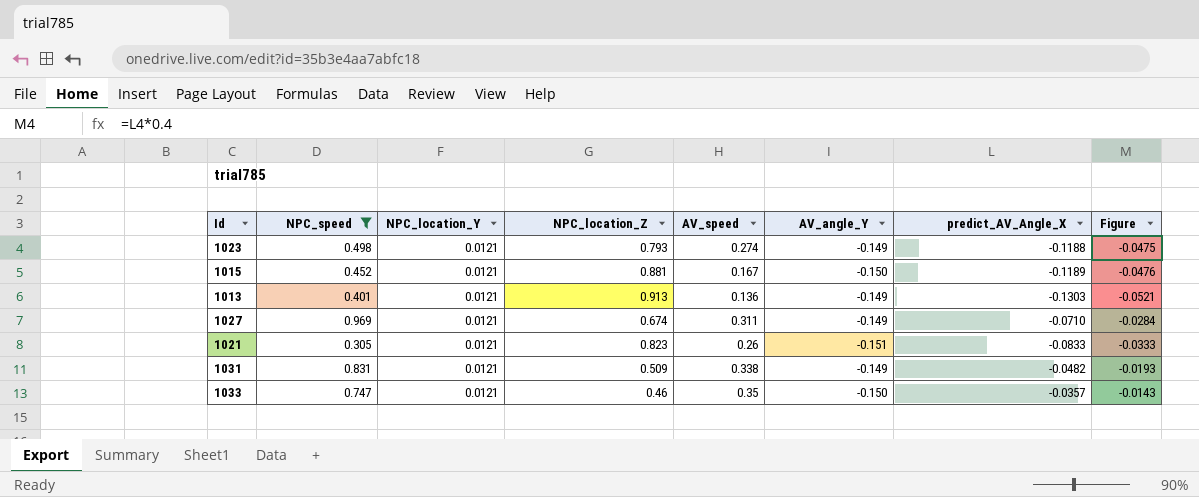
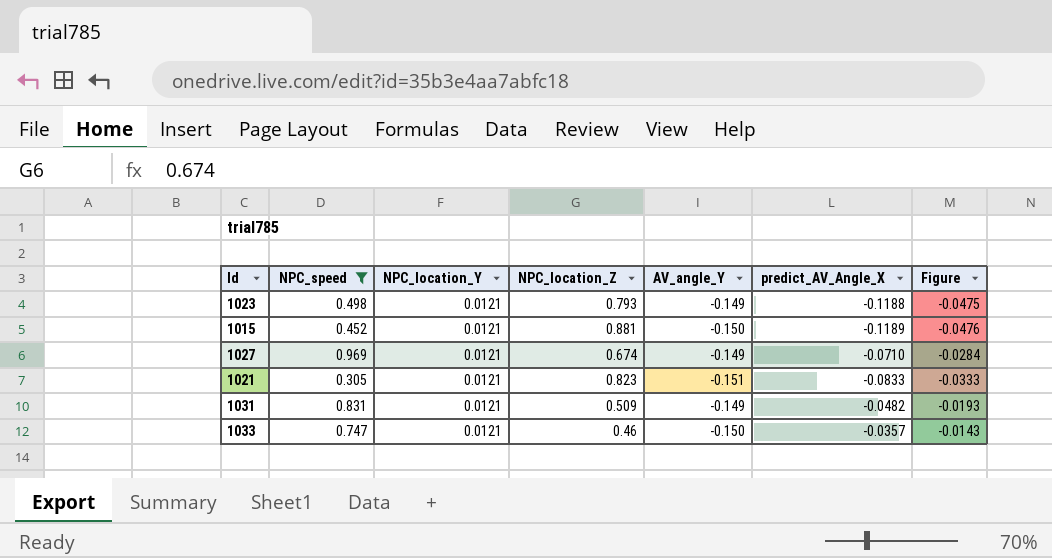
column AV_speed | position: 5 -> none
row 1013: 0.401 | 0.0121 | 0.913 | 0.136 | -0.149 | -0.1303 | -0.0521 -> none

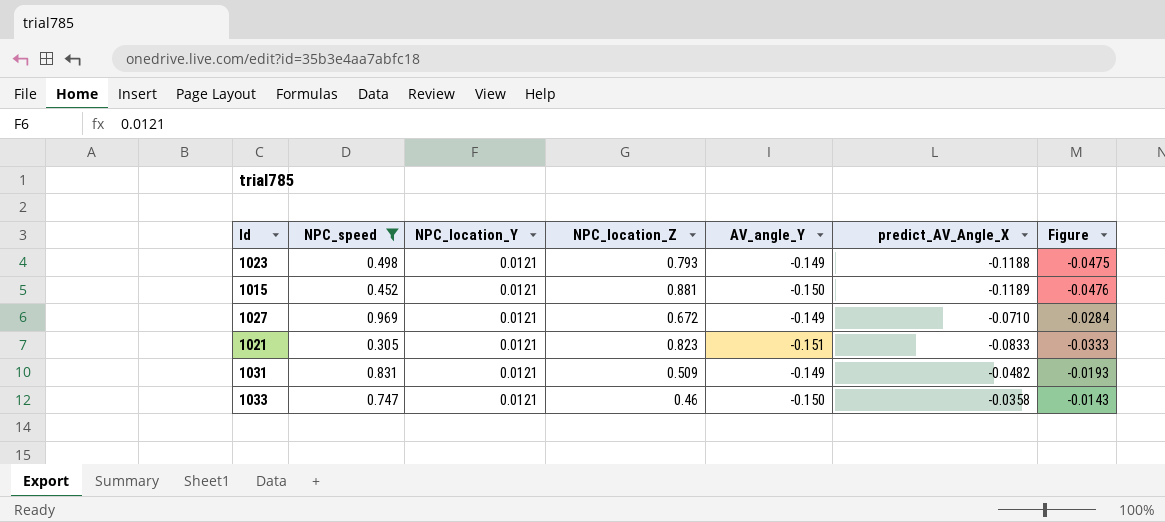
1027 | NPC_location_Z: 0.674 -> 0.672
1033 | predict_AV_Angle_X: -0.0357 -> -0.0358

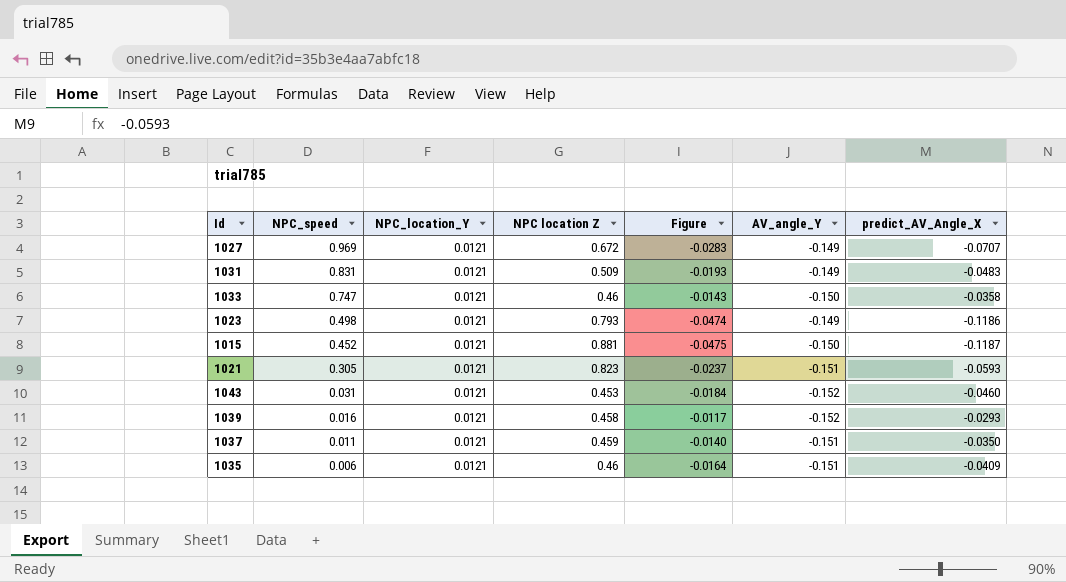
filter: NPC_speed >= 0.305 -> none
row order: none -> NPC_speed descending
column name: NPC_location_Z -> NPC location Z
column Figure | position: 7 -> 5
1027 | Figure: -0.0284 -> -0.0283
1027 | predict_AV_Angle_X: -0.0710 -> -0.0707
1031 | predict_AV_Angle_X: -0.0482 -> -0.0483
1023 | Figure: -0.0475 -> -0.0474
1023 | predict_AV_Angle_X: -0.1188 -> -0.1186
1015 | Figure: -0.0476 -> -0.0475
1015 | predict_AV_Angle_X: -0.1189 -> -0.1187
1021 | Figure: -0.0333 -> -0.0237
1021 | predict_AV_Angle_X: -0.0833 -> -0.0593

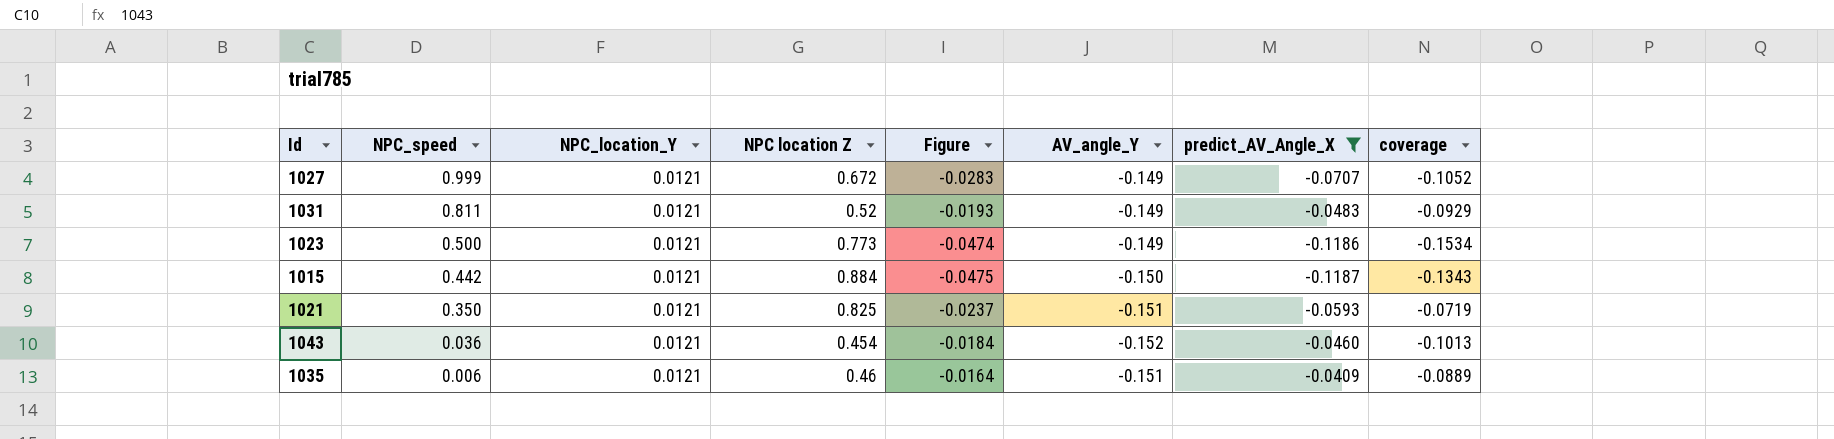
filter: none -> predict_AV_Angle_X <= -0.0409
column coverage | formula: none -> [predict_AV_Angle_X] / [NPC location Z]
1027 | NPC_speed: 0.969 -> 0.999
1031 | NPC_speed: 0.831 -> 0.811
1031 | NPC location Z: 0.509 -> 0.52
1023 | NPC_speed: 0.498 -> 0.500
1023 | NPC location Z: 0.793 -> 0.773
1015 | NPC_speed: 0.452 -> 0.442
1015 | NPC location Z: 0.881 -> 0.884
1021 | NPC_speed: 0.305 -> 0.350
1021 | NPC location Z: 0.823 -> 0.825
1043 | NPC_speed: 0.031 -> 0.036
1043 | NPC location Z: 0.453 -> 0.454

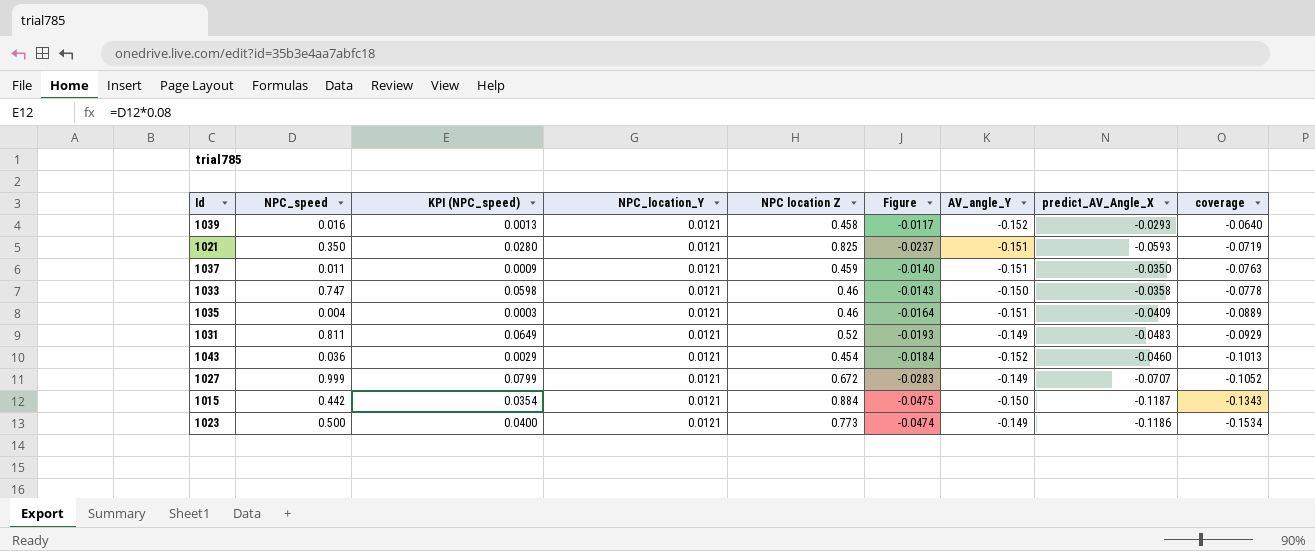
filter: predict_AV_Angle_X <= -0.0409 -> none
row order: NPC_speed descending -> coverage descending
column KPI (NPC_speed) | formula: none -> [NPC_speed] * 0.08
1035 | NPC_speed: 0.006 -> 0.004

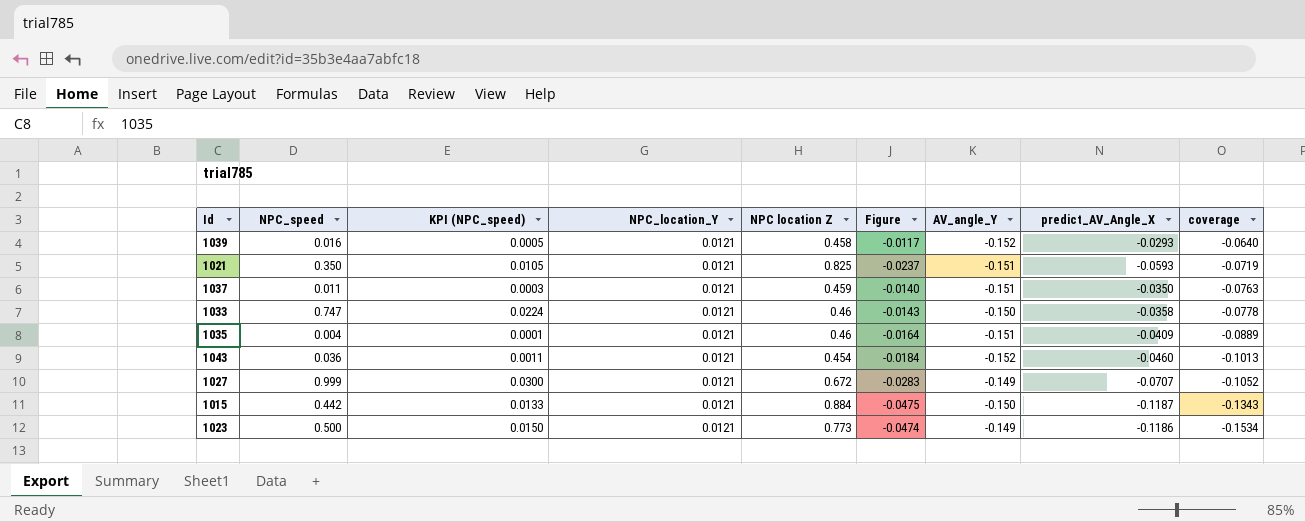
column KPI (NPC_speed) | formula: [NPC_speed] * 0.08 -> [NPC_speed] * 0.03
row 1031: 0.811 | 0.0649 | 0.0121 | 0.52 | -0.0193 | -0.149 | -0.0483 | -0.0929 -> none

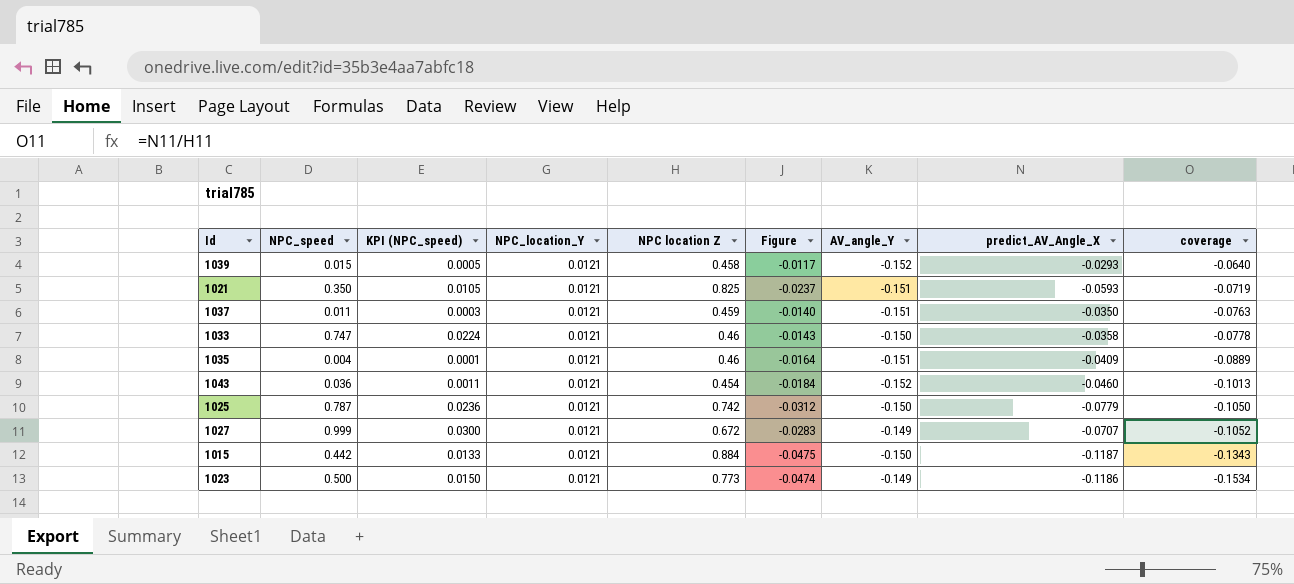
1039 | NPC_speed: 0.016 -> 0.015
row 1025: none -> 0.787 | 0.0236 | 0.0121 | 0.742 | -0.0312 | -0.150 | -0.0779 | -0.1050

